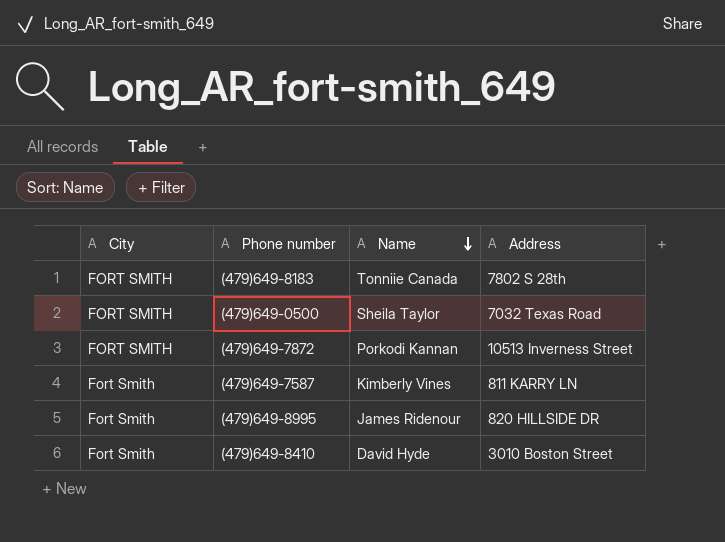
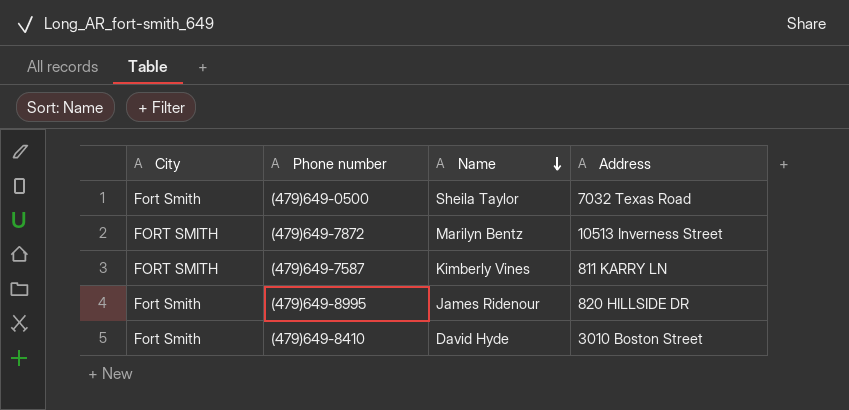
row (479)649-8183: FORT SMITH | Tonniie Canada | 7802 S 28th -> none
(479)649-0500 | City: FORT SMITH -> Fort Smith
(479)649-7872 | Name: Porkodi Kannan -> Marilyn Bentz
(479)649-7587 | City: Fort Smith -> FORT SMITH

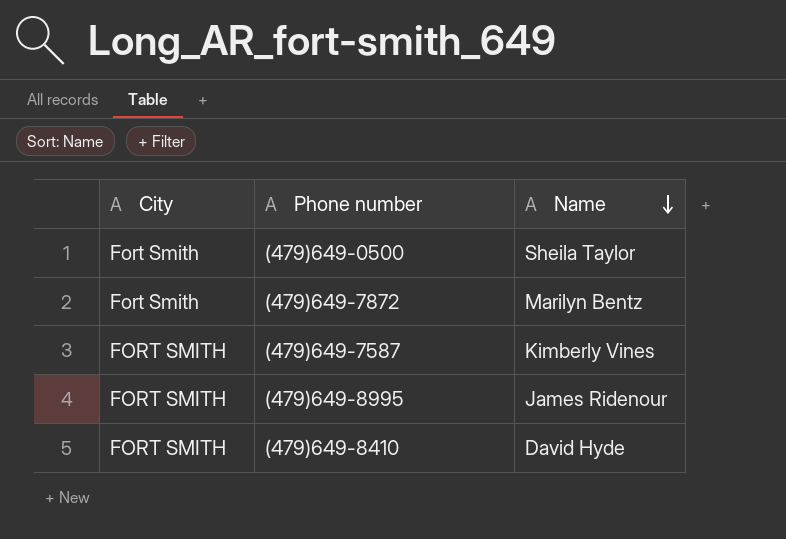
column Address | position: 4 -> none
(479)649-7872 | City: FORT SMITH -> Fort Smith
(479)649-8995 | City: Fort Smith -> FORT SMITH
(479)649-8410 | City: Fort Smith -> FORT SMITH

